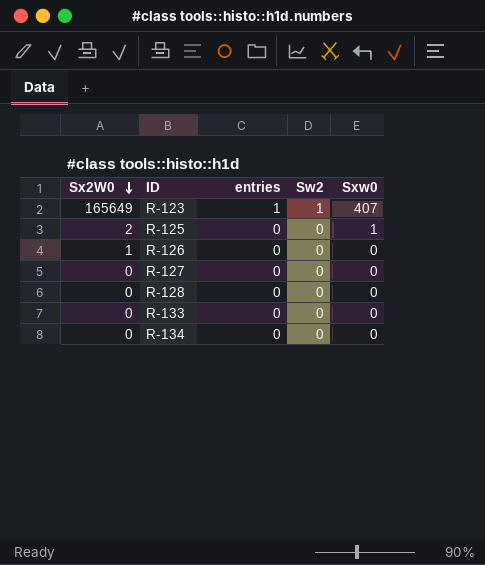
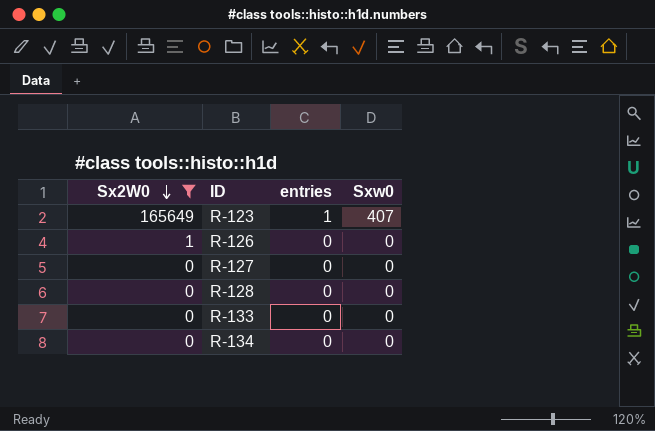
filter: none -> Sx2W0 != 2
column Sw2 | position: 4 -> none

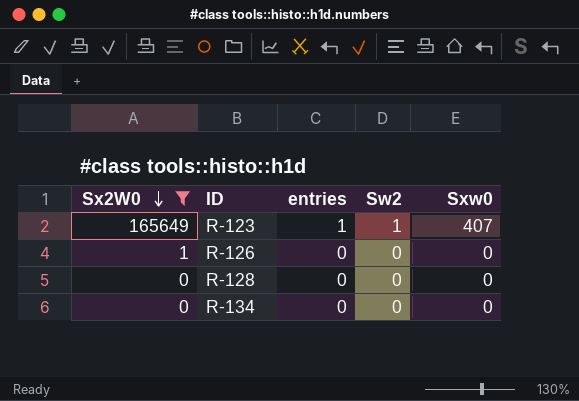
column Sw2 | position: none -> 4
row R-127: 0 | 0 | 0 -> none
row R-133: 0 | 0 | 0 -> none

